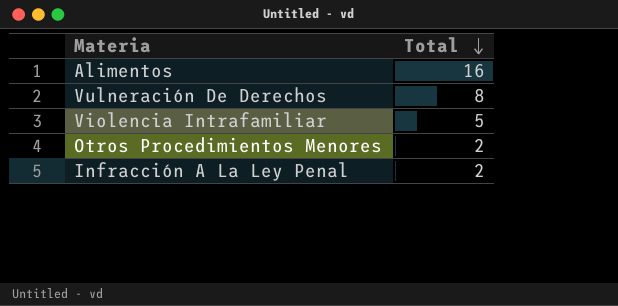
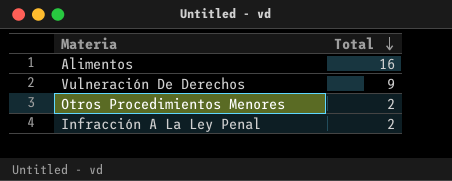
row Violencia Intrafamiliar: 5 -> none
Vulneración De Derechos | Total: 8 -> 9

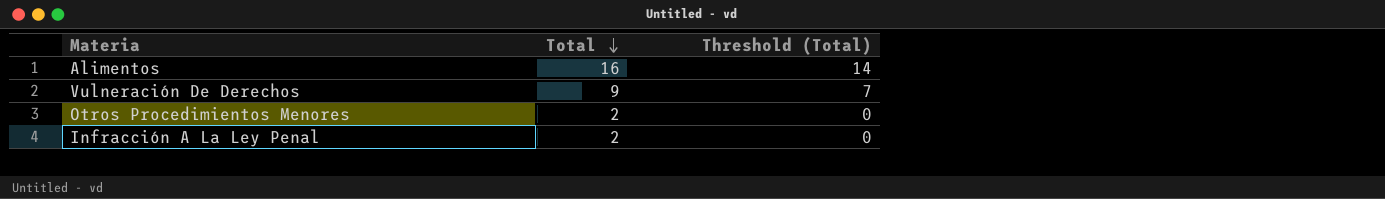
column Threshold (Total) | formula: none -> [Total] - 2

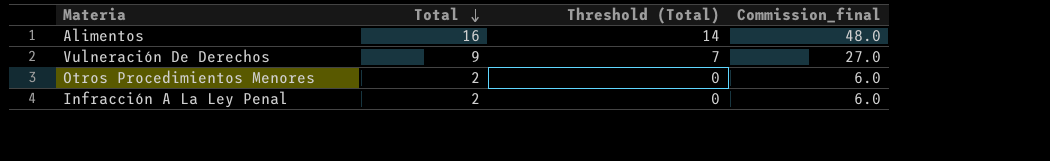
column Commission_final | formula: none -> [Total] * 3

